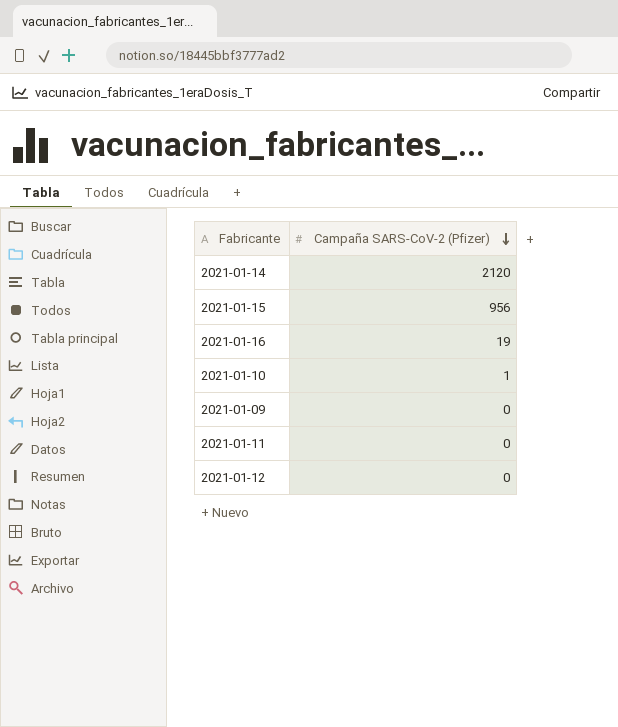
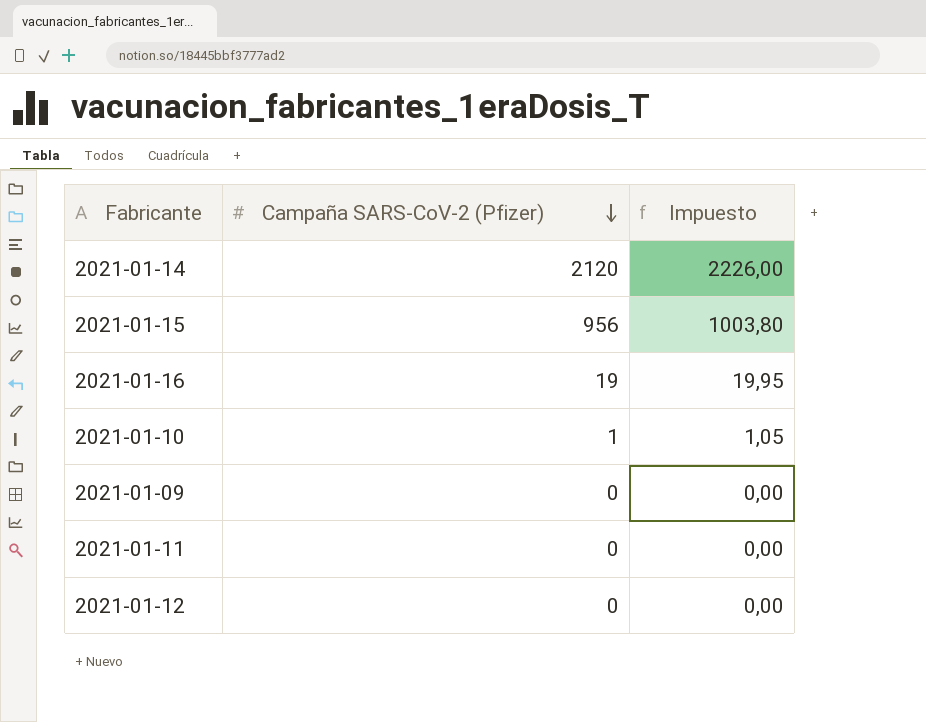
column Impuesto | formula: none -> [Campaña SARS-CoV-2 (Pfizer)] * 1,05

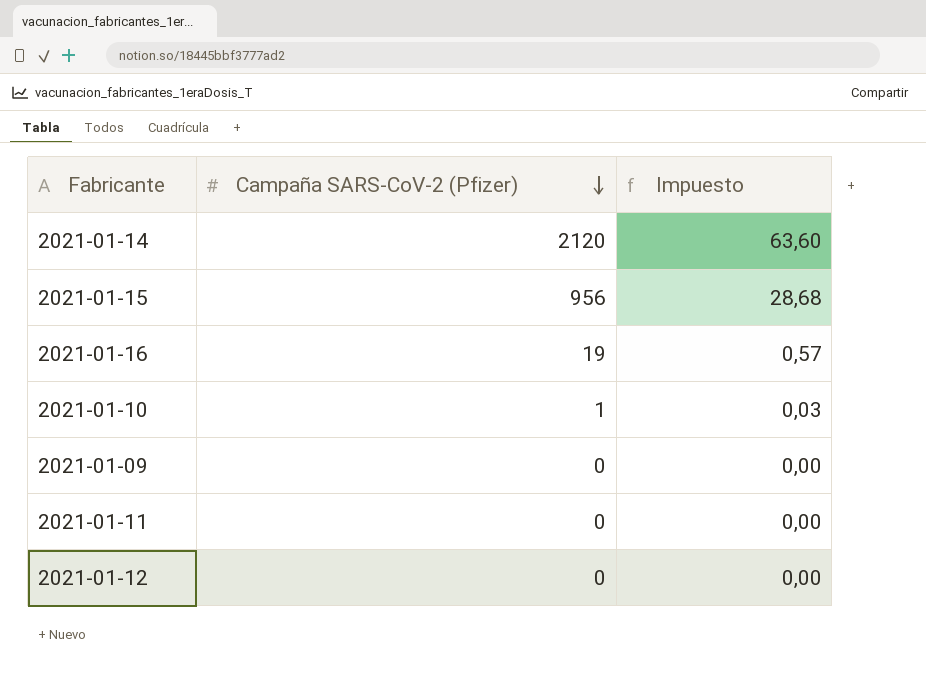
column Impuesto | formula: [Campaña SARS-CoV-2 (Pfizer)] * 1,05 -> [Campaña SARS-CoV-2 (Pfizer)] * 0,03

